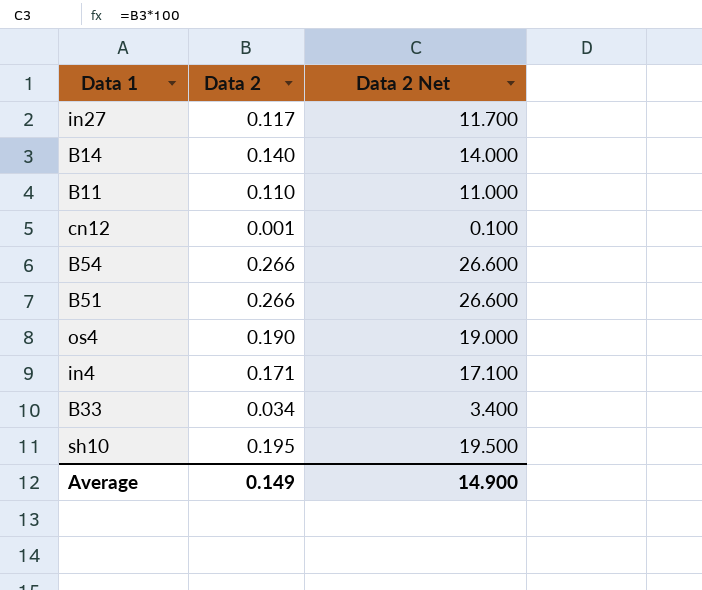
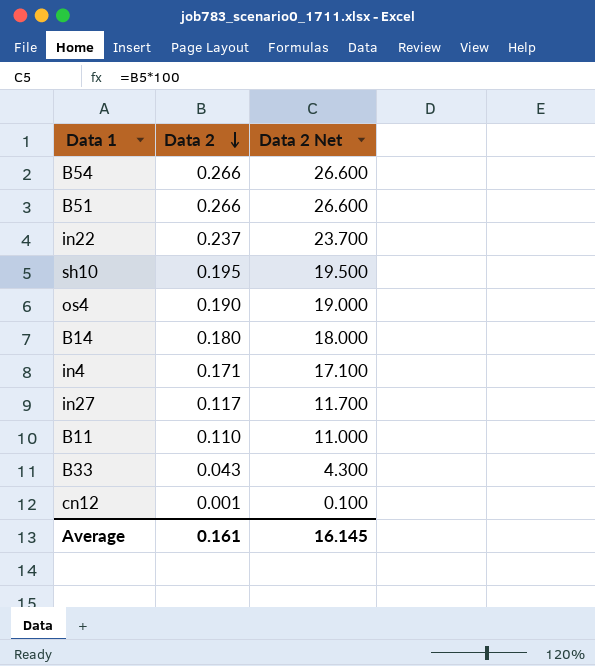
row order: none -> Data 2 descending
row in22: none -> 0.237 | 23.700
B14 | Data 2: 0.140 -> 0.180
B14 | Data 2 Net: 14.000 -> 18.000
B33 | Data 2: 0.034 -> 0.043
B33 | Data 2 Net: 3.400 -> 4.300
Average | Data 2: 0.149 -> 0.161
Average | Data 2 Net: 14.900 -> 16.145

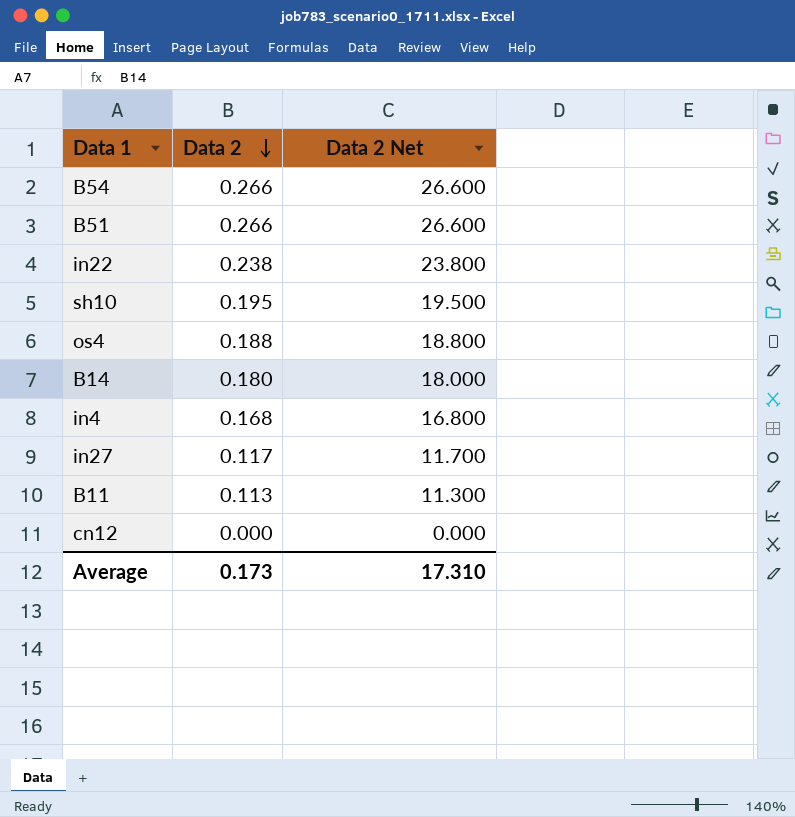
row B33: 0.043 | 4.300 -> none
in22 | Data 2: 0.237 -> 0.238
in22 | Data 2 Net: 23.700 -> 23.800
os4 | Data 2: 0.190 -> 0.188
os4 | Data 2 Net: 19.000 -> 18.800
in4 | Data 2: 0.171 -> 0.168
in4 | Data 2 Net: 17.100 -> 16.800
B11 | Data 2: 0.110 -> 0.113
B11 | Data 2 Net: 11.000 -> 11.300
cn12 | Data 2: 0.001 -> 0.000
cn12 | Data 2 Net: 0.100 -> 0.000
Average | Data 2: 0.161 -> 0.173
Average | Data 2 Net: 16.145 -> 17.310

